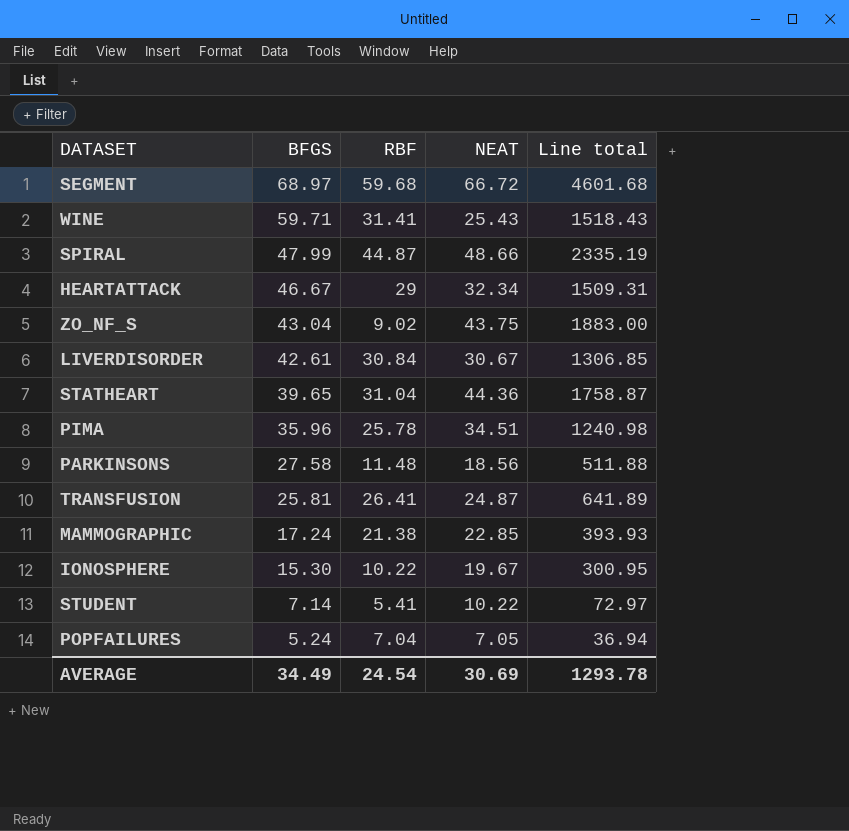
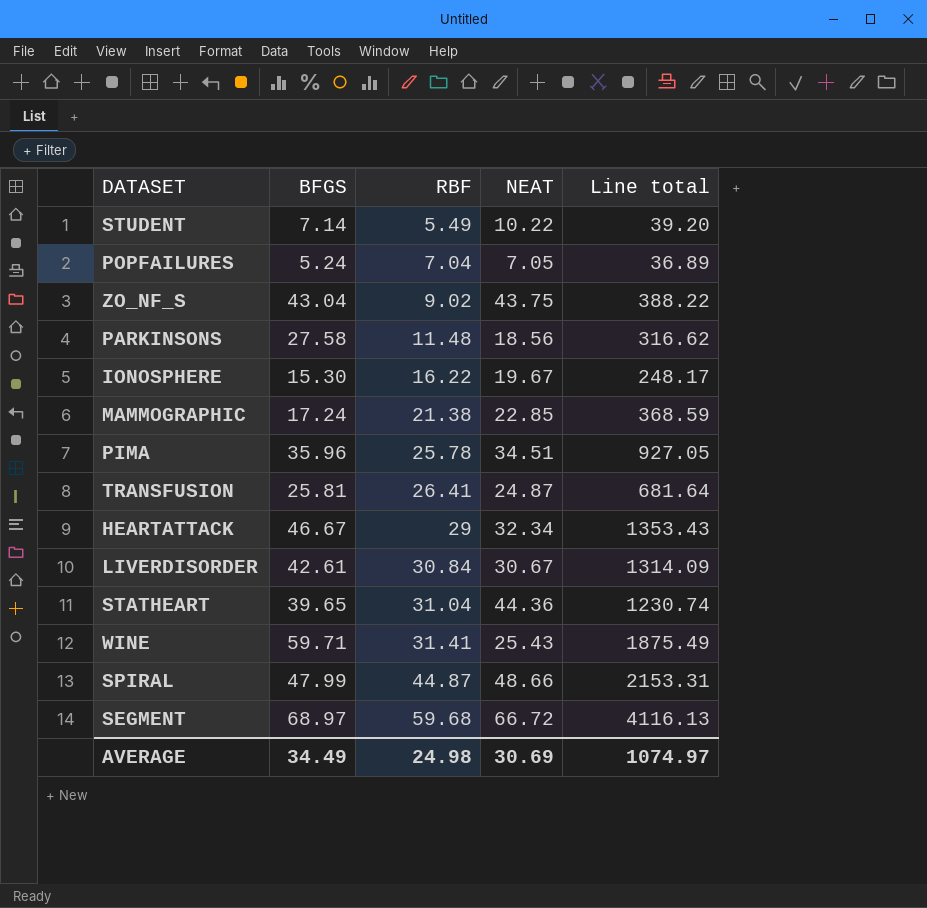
row order: BFGS descending -> RBF ascending
column Line total | formula: [BFGS] * [NEAT] -> [BFGS] * [RBF]
STUDENT | RBF: 5.41 -> 5.49
IONOSPHERE | RBF: 10.22 -> 16.22
AVERAGE | RBF: 24.54 -> 24.98
AVERAGE | Line total: 1293.78 -> 1074.97

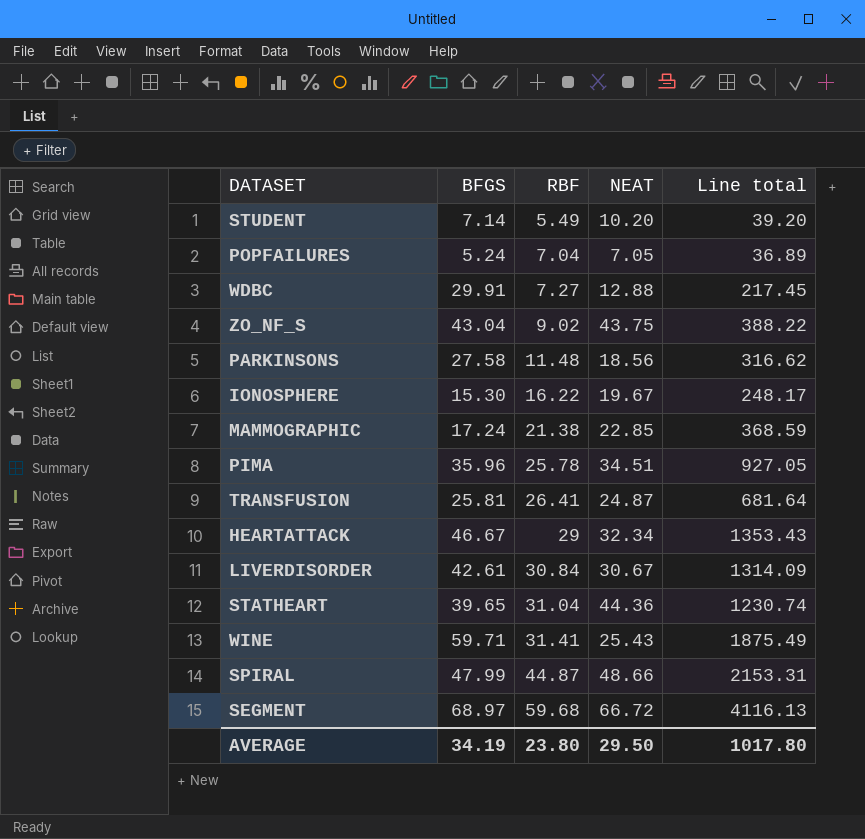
STUDENT | NEAT: 10.22 -> 10.20
row WDBC: none -> 29.91 | 7.27 | 12.88 | 217.45
AVERAGE | BFGS: 34.49 -> 34.19
AVERAGE | RBF: 24.98 -> 23.80
AVERAGE | NEAT: 30.69 -> 29.50
AVERAGE | Line total: 1074.97 -> 1017.80

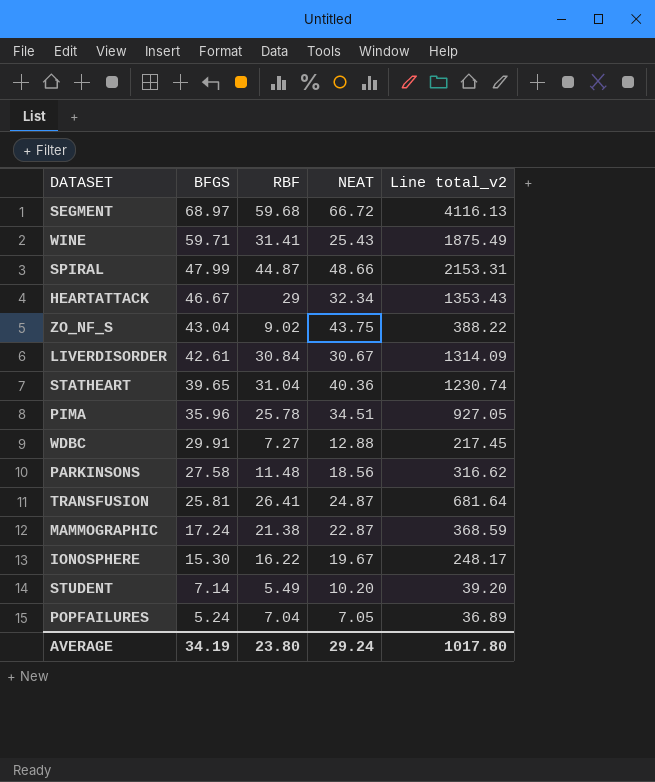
row order: RBF ascending -> BFGS descending
column name: Line total -> Line total_v2
STATHEART | NEAT: 44.36 -> 40.36
MAMMOGRAPHIC | NEAT: 22.85 -> 22.87
AVERAGE | NEAT: 29.50 -> 29.24

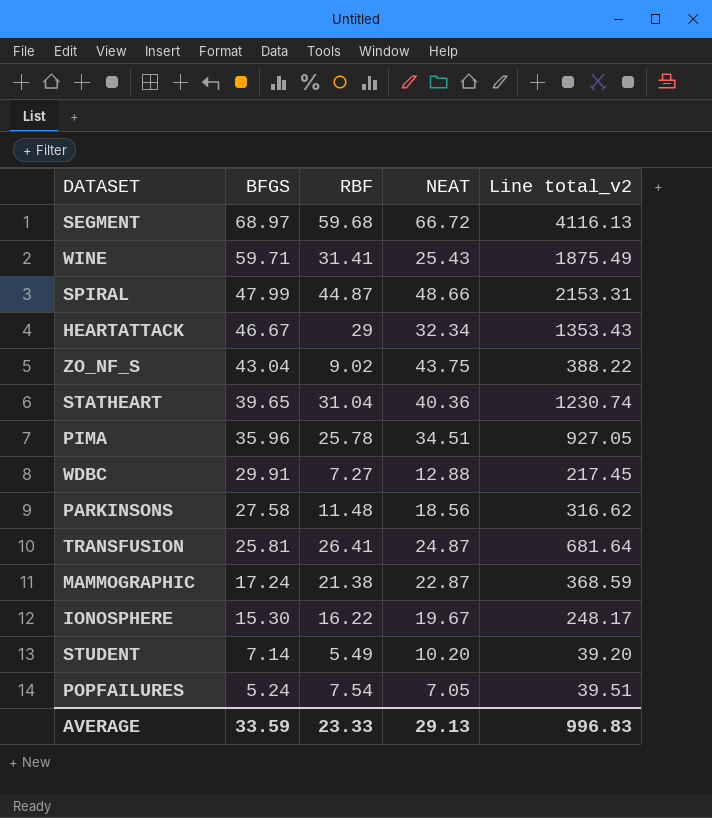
row LIVERDISORDER: 42.61 | 30.84 | 30.67 | 1314.09 -> none
POPFAILURES | RBF: 7.04 -> 7.54
POPFAILURES | Line total_v2: 36.89 -> 39.51
AVERAGE | BFGS: 34.19 -> 33.59
AVERAGE | RBF: 23.80 -> 23.33
AVERAGE | NEAT: 29.24 -> 29.13
AVERAGE | Line total_v2: 1017.80 -> 996.83

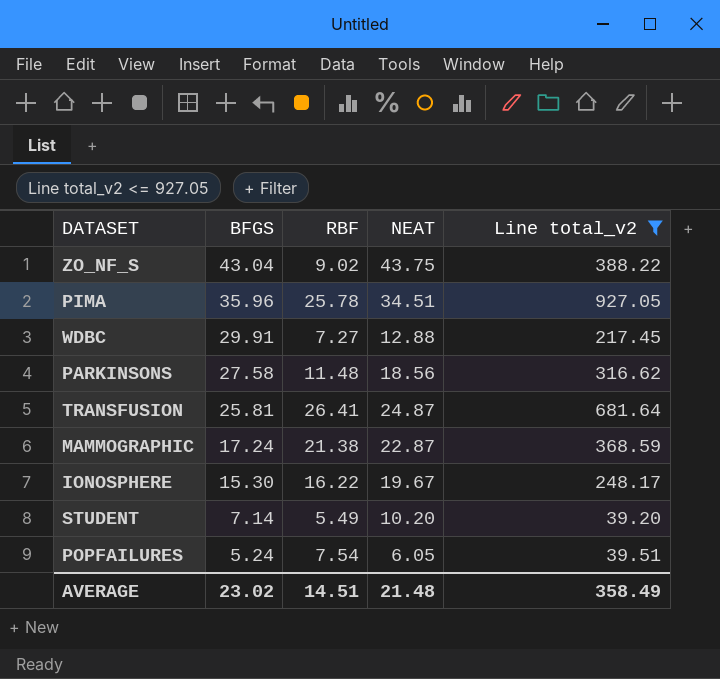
filter: none -> Line total_v2 <= 927.05
POPFAILURES | NEAT: 7.05 -> 6.05
AVERAGE | BFGS: 33.59 -> 23.02
AVERAGE | RBF: 23.33 -> 14.51
AVERAGE | NEAT: 29.13 -> 21.48
AVERAGE | Line total_v2: 996.83 -> 358.49

